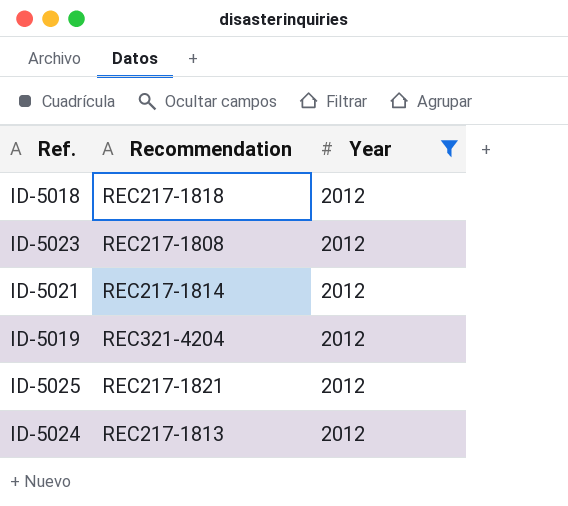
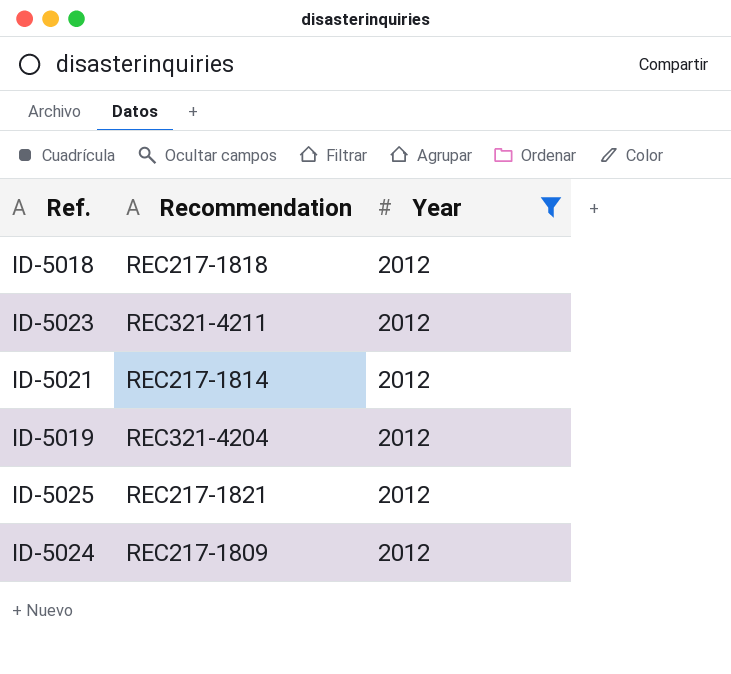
ID-5023 | Recommendation: REC217-1808 -> REC321-4211
ID-5024 | Recommendation: REC217-1813 -> REC217-1809

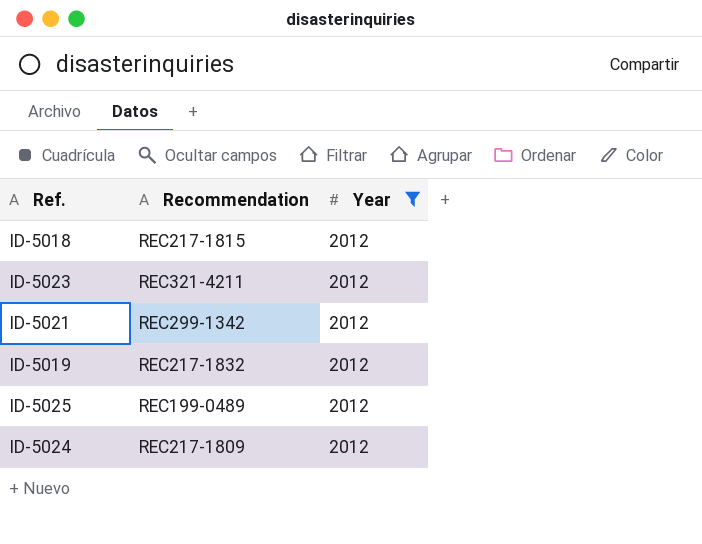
ID-5018 | Recommendation: REC217-1818 -> REC217-1815
ID-5021 | Recommendation: REC217-1814 -> REC299-1342
ID-5019 | Recommendation: REC321-4204 -> REC217-1832
ID-5025 | Recommendation: REC217-1821 -> REC199-0489

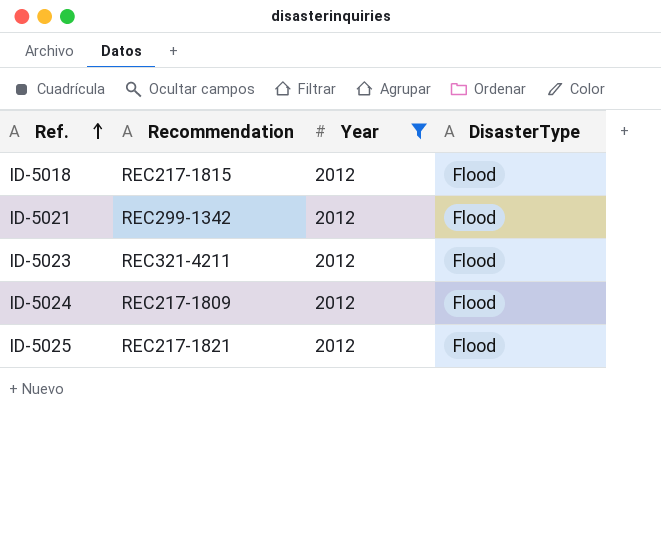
row order: none -> Ref. ascending
column DisasterType | position: none -> 4
row ID-5019: REC217-1832 | 2012 -> none
ID-5025 | Recommendation: REC199-0489 -> REC217-1821

